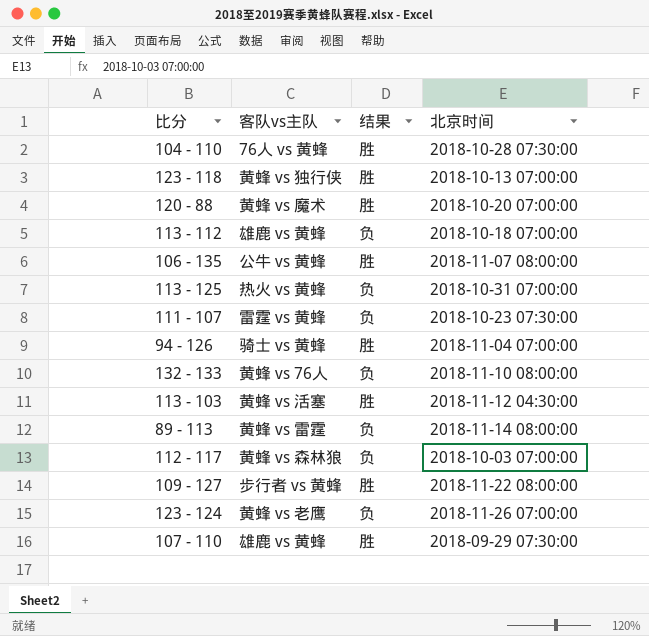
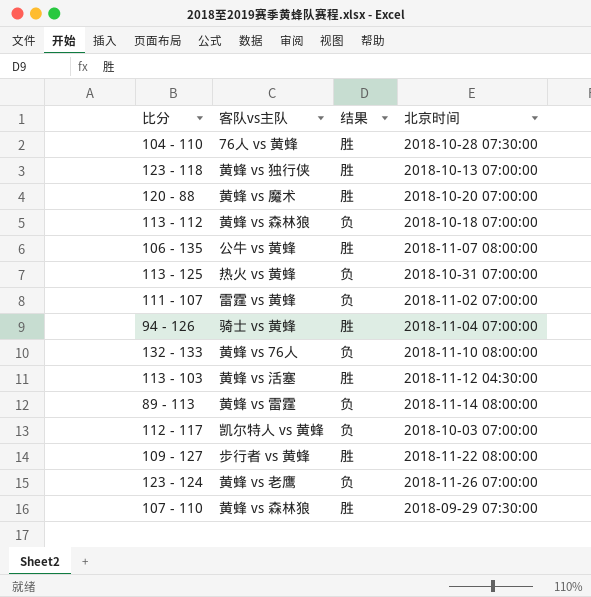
113 - 112 | 客队vs主队: 雄鹿 vs 黄蜂 -> 黄蜂 vs 森林狼
111 - 107 | 北京时间: 2018-10-23 07:30:00 -> 2018-11-02 07:00:00
112 - 117 | 客队vs主队: 黄蜂 vs 森林狼 -> 凯尔特人 vs 黄蜂
107 - 110 | 客队vs主队: 雄鹿 vs 黄蜂 -> 黄蜂 vs 森林狼

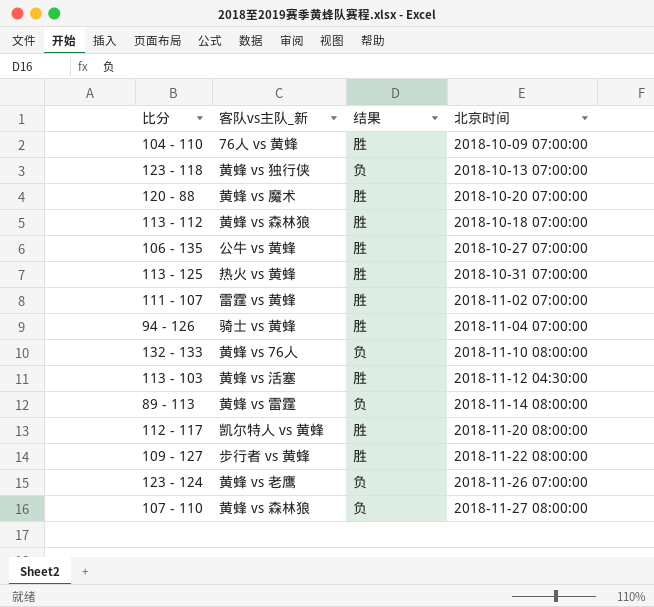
column name: 客队vs主队 -> 客队vs主队_新
104 - 110 | 北京时间: 2018-10-28 07:30:00 -> 2018-10-09 07:00:00
123 - 118 | 结果: 胜 -> 负
113 - 112 | 结果: 负 -> 胜
106 - 135 | 北京时间: 2018-11-07 08:00:00 -> 2018-10-27 07:00:00
113 - 125 | 结果: 负 -> 胜
111 - 107 | 结果: 负 -> 胜
112 - 117 | 结果: 负 -> 胜
112 - 117 | 北京时间: 2018-10-03 07:00:00 -> 2018-11-20 08:00:00
107 - 110 | 结果: 胜 -> 负
107 - 110 | 北京时间: 2018-09-29 07:30:00 -> 2018-11-27 08:00:00

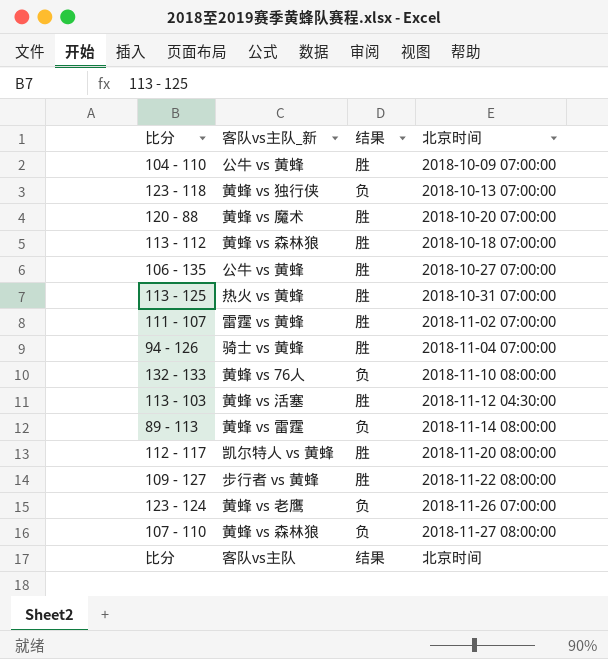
104 - 110 | 客队vs主队_新: 76人 vs 黄蜂 -> 公牛 vs 黄蜂
row 比分: none -> 客队vs主队 | 结果 | 北京时间

